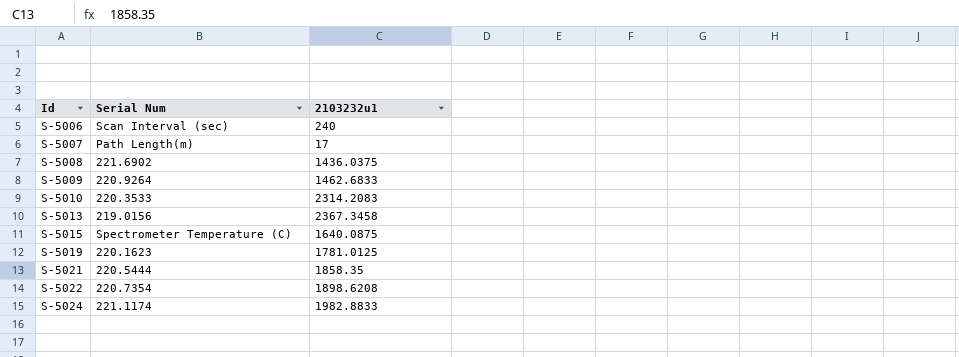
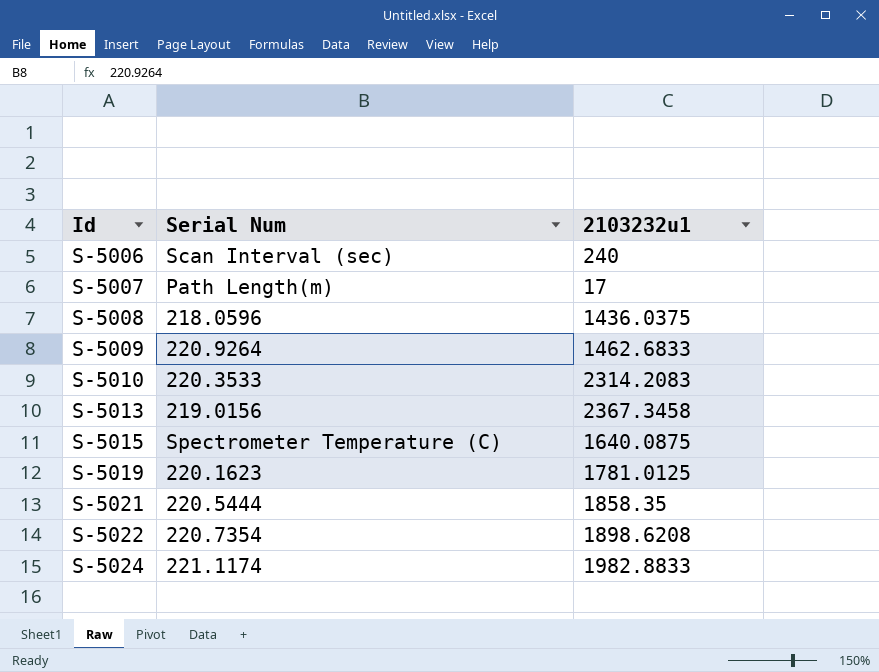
S-5008 | Serial Num: 221.6902 -> 218.0596

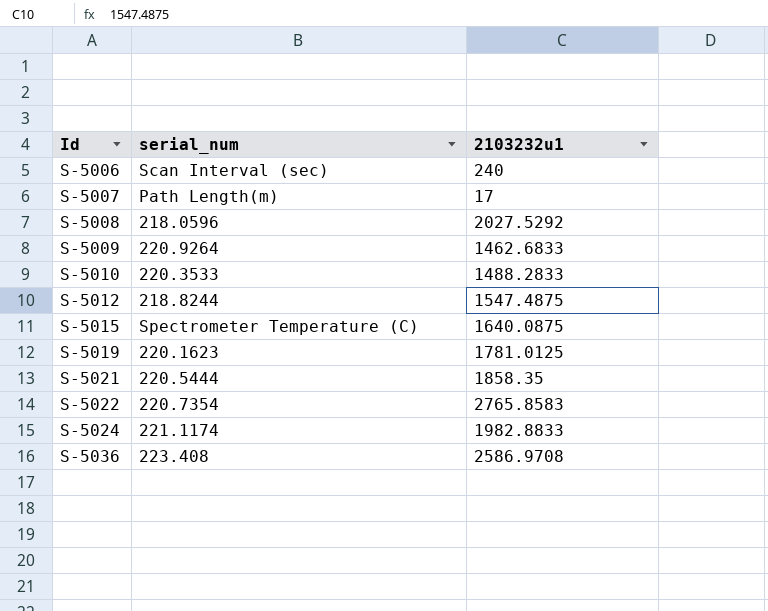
column name: Serial Num -> serial_num
row S-5013: 219.0156 | 2367.3458 -> none
S-5008 | 2103232u1: 1436.0375 -> 2027.5292
S-5010 | 2103232u1: 2314.2083 -> 1488.2833
row S-5012: none -> 218.8244 | 1547.4875
S-5022 | 2103232u1: 1898.6208 -> 2765.8583
row S-5036: none -> 223.408 | 2586.9708

